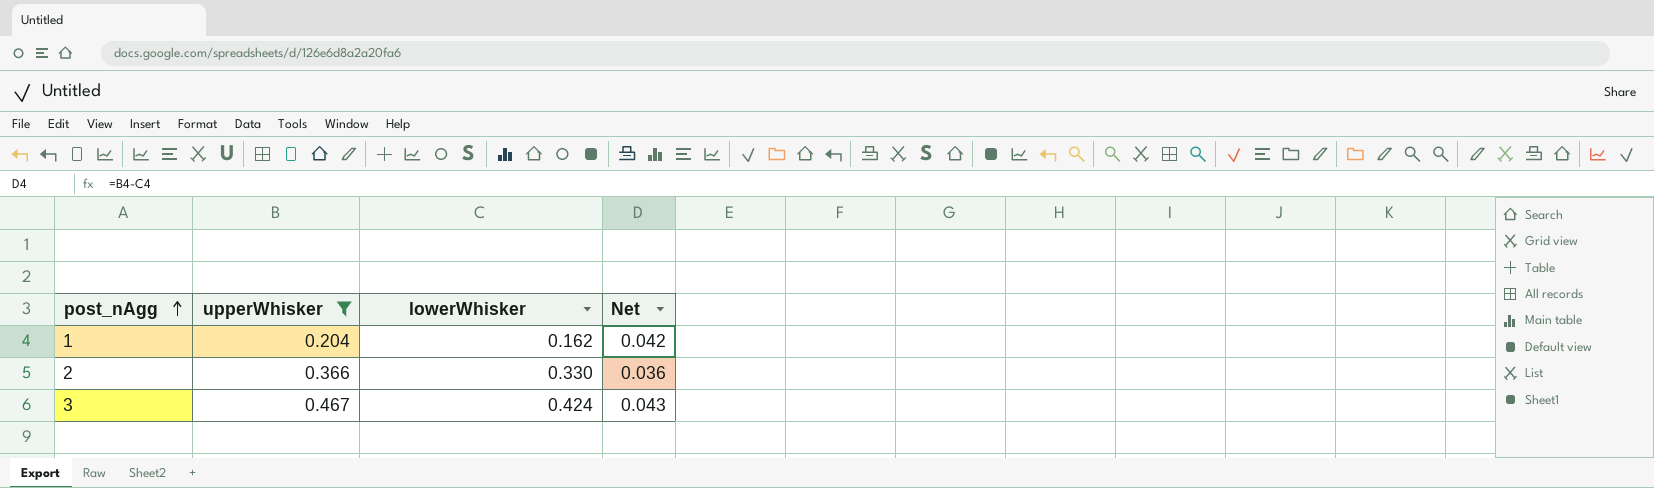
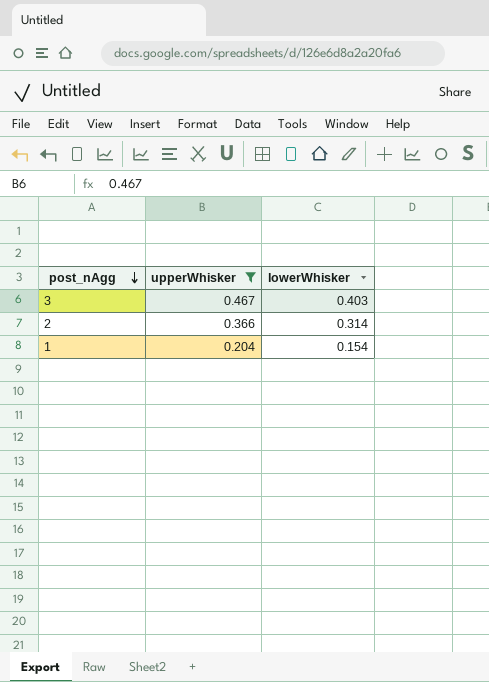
row order: post_nAgg ascending -> post_nAgg descending
column Net | formula: [upperWhisker] - [lowerWhisker] -> none
3 | lowerWhisker: 0.424 -> 0.403
2 | lowerWhisker: 0.330 -> 0.314
1 | lowerWhisker: 0.162 -> 0.154

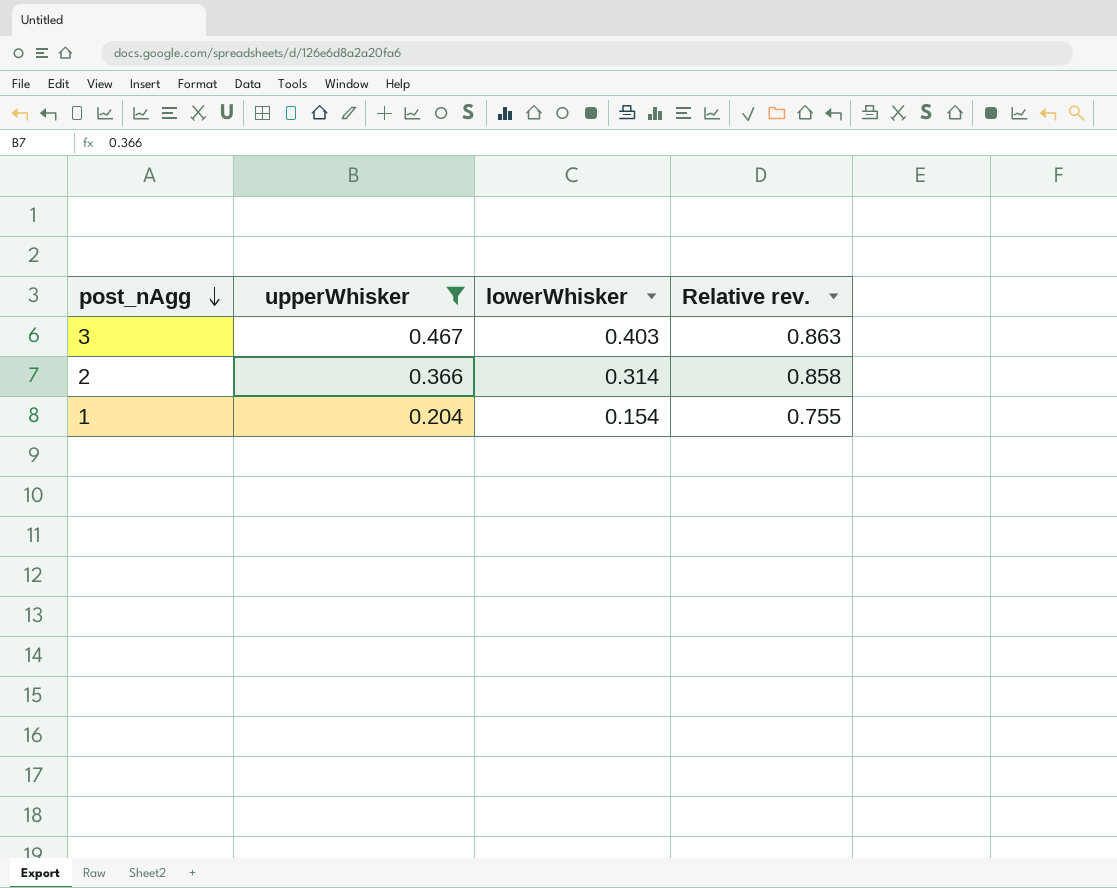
column Relative rev. | formula: none -> [lowerWhisker] / [upperWhisker]

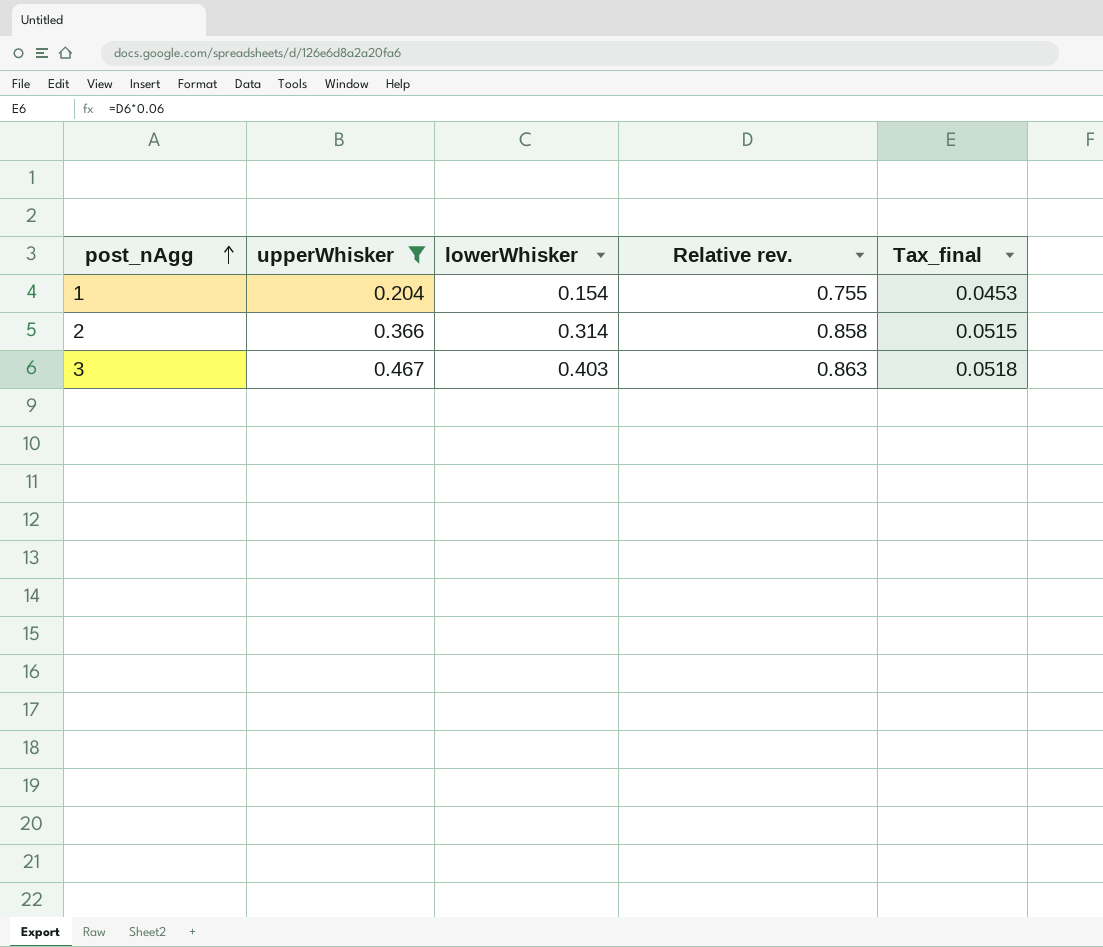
row order: post_nAgg descending -> post_nAgg ascending
column Tax_final | formula: none -> [Relative rev.] * 0.06

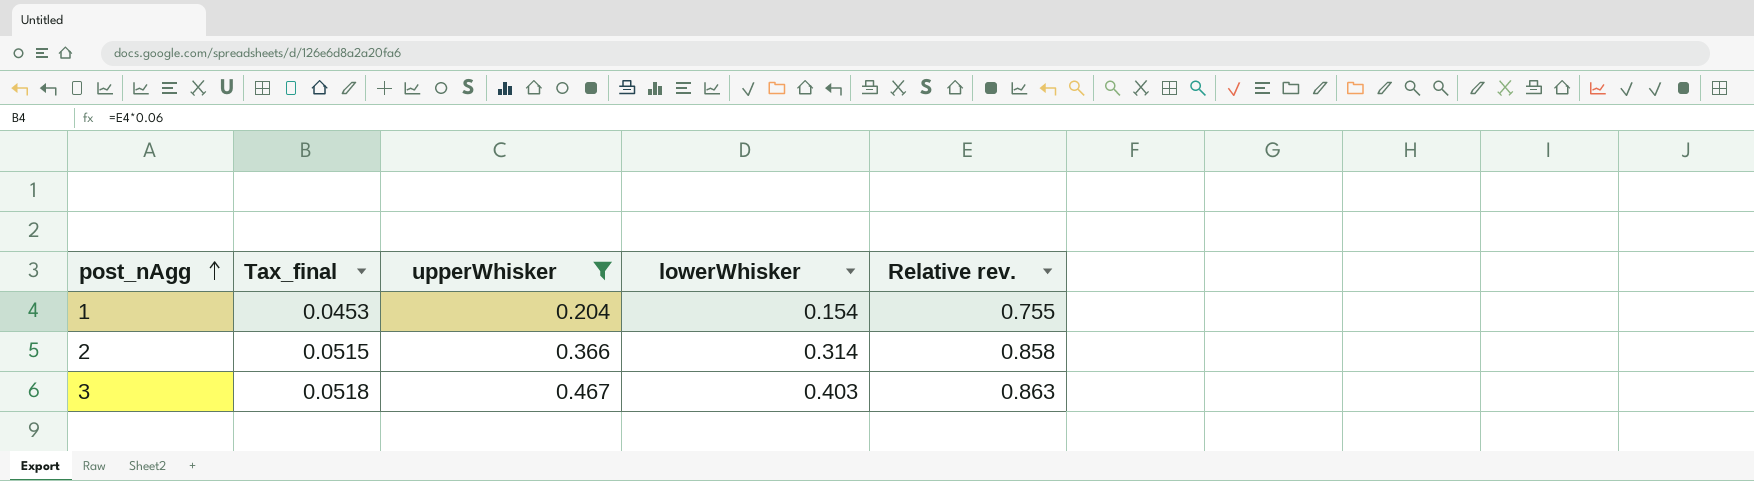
column Tax_final | position: 5 -> 2

